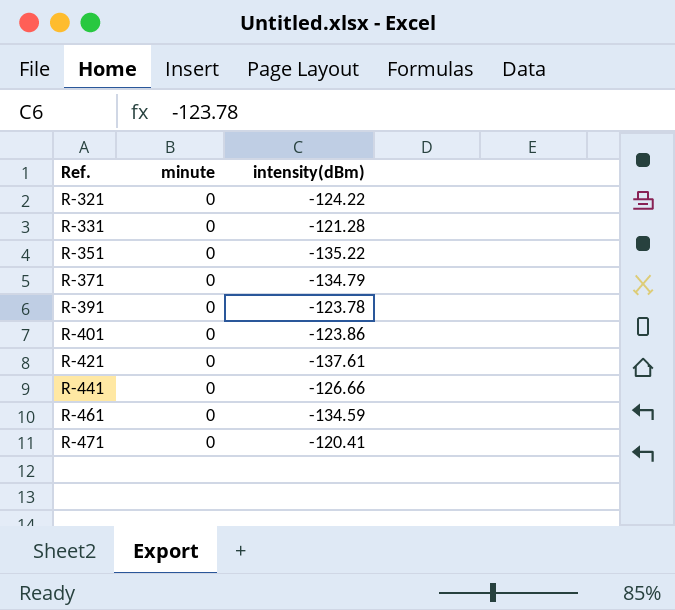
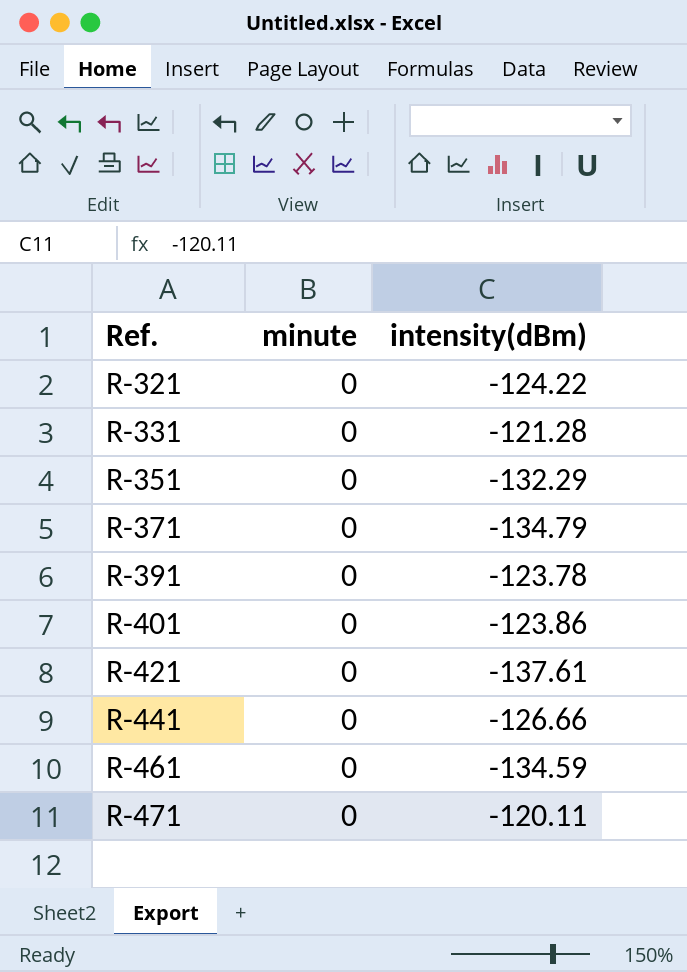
R-351 | intensity(dBm): -135.22 -> -132.29
R-471 | intensity(dBm): -120.41 -> -120.11

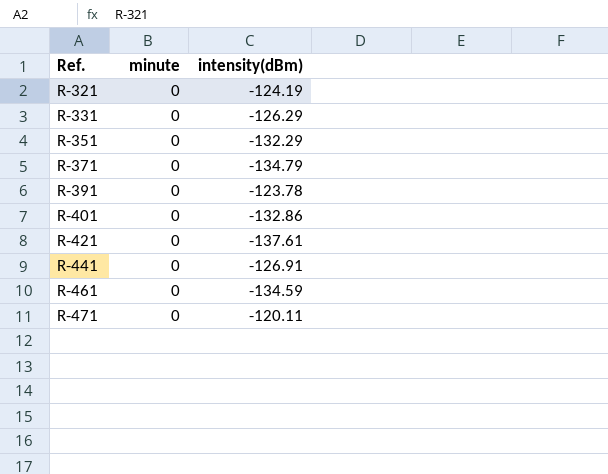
R-321 | intensity(dBm): -124.22 -> -124.19
R-331 | intensity(dBm): -121.28 -> -126.29
R-401 | intensity(dBm): -123.86 -> -132.86
R-441 | intensity(dBm): -126.66 -> -126.91

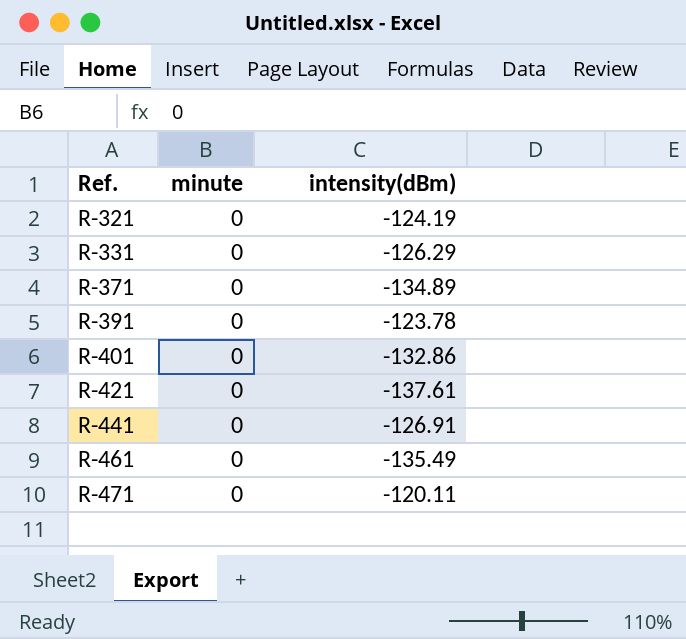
row R-351: 0 | -132.29 -> none
R-371 | intensity(dBm): -134.79 -> -134.89
R-461 | intensity(dBm): -134.59 -> -135.49

